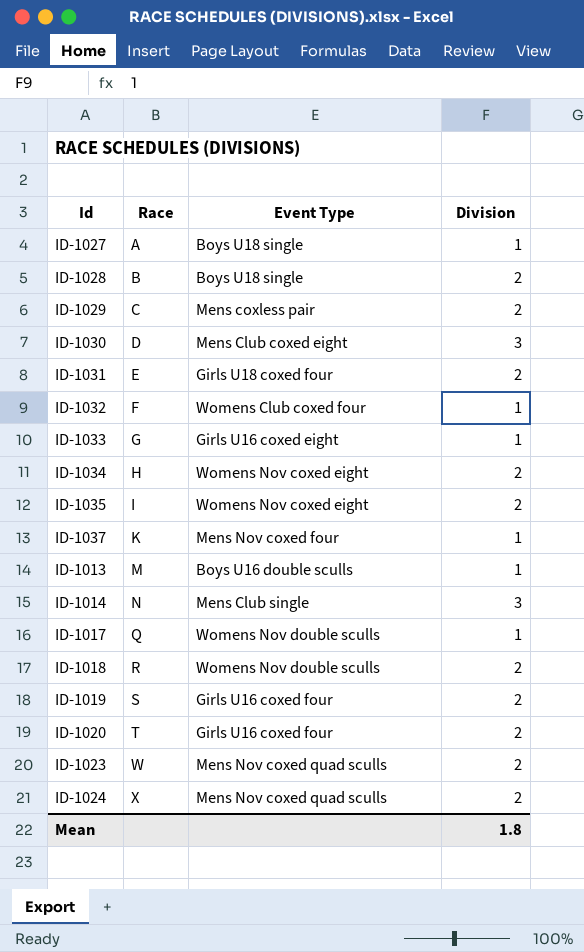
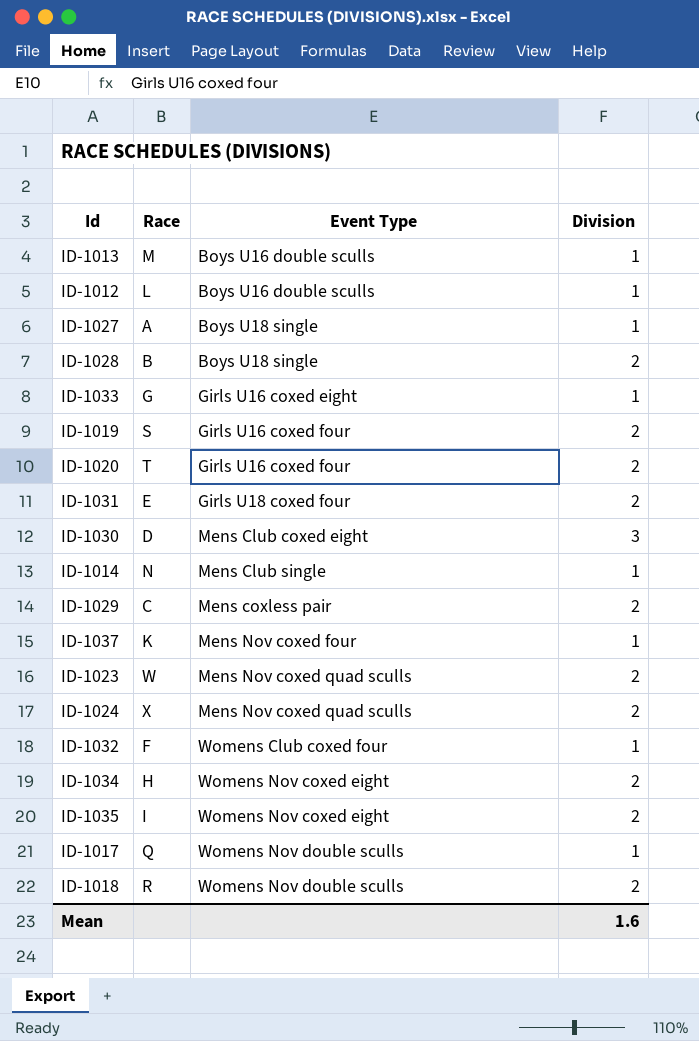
row order: Race ascending -> Event Type ascending
row ID-1012: none -> L | Boys U16 double sculls | 1
ID-1014 | Division: 3 -> 1
Mean | Division: 1.8 -> 1.6

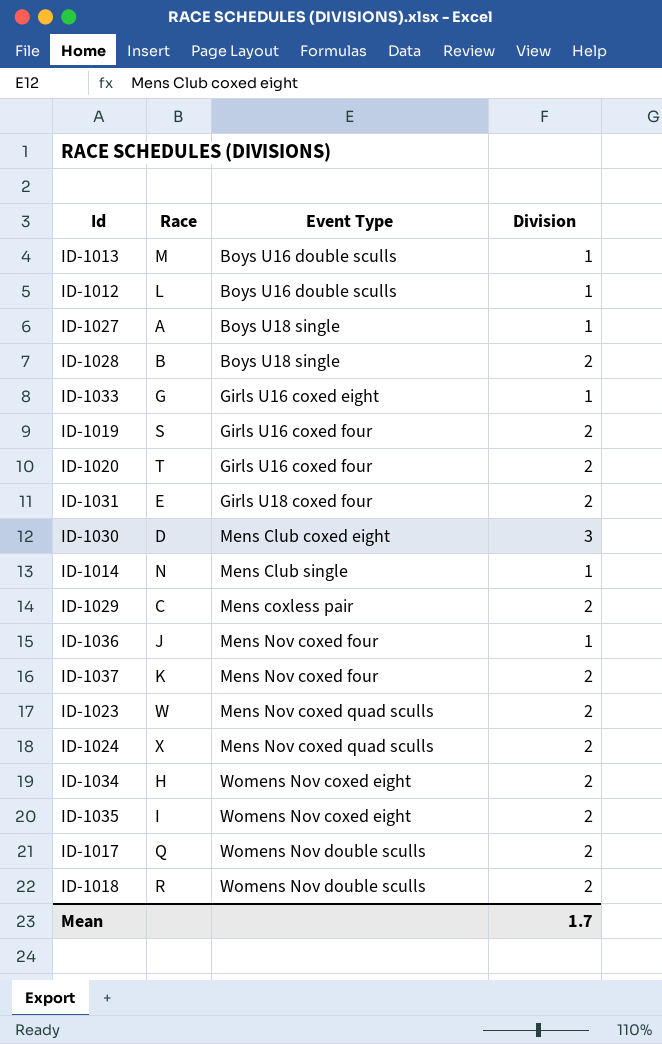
row ID-1032: F | Womens Club coxed four | 1 -> none
row ID-1036: none -> J | Mens Nov coxed four | 1
ID-1037 | Division: 1 -> 2
ID-1017 | Division: 1 -> 2
Mean | Division: 1.6 -> 1.7

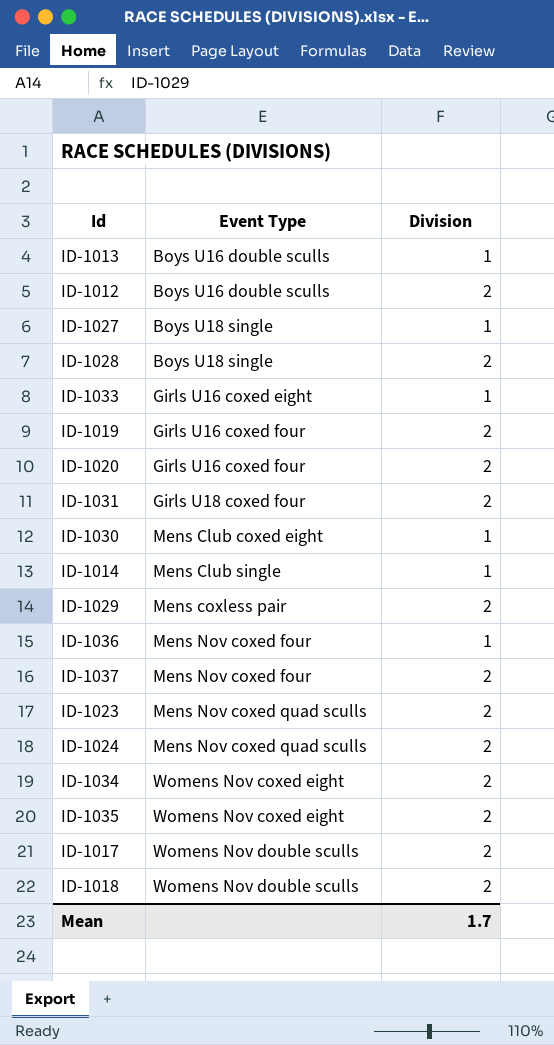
column Race | position: 2 -> none
ID-1012 | Division: 1 -> 2
ID-1030 | Division: 3 -> 1

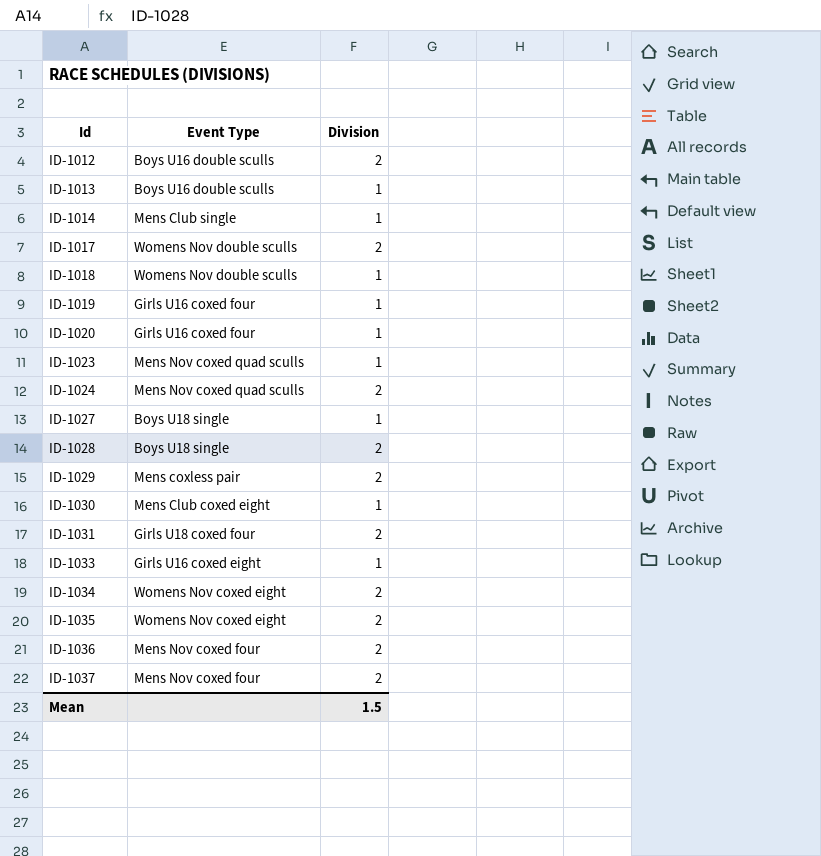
row order: Event Type ascending -> Id ascending
ID-1018 | Division: 2 -> 1
ID-1019 | Division: 2 -> 1
ID-1020 | Division: 2 -> 1
ID-1023 | Division: 2 -> 1
ID-1036 | Division: 1 -> 2
Mean | Division: 1.7 -> 1.5

